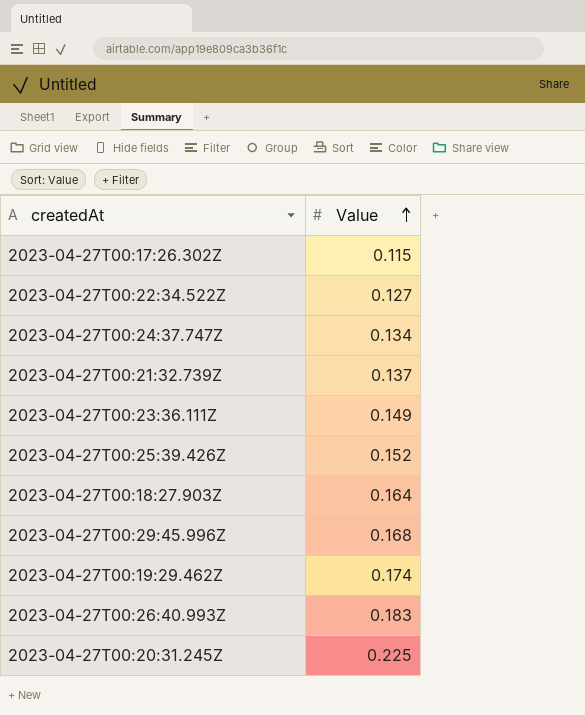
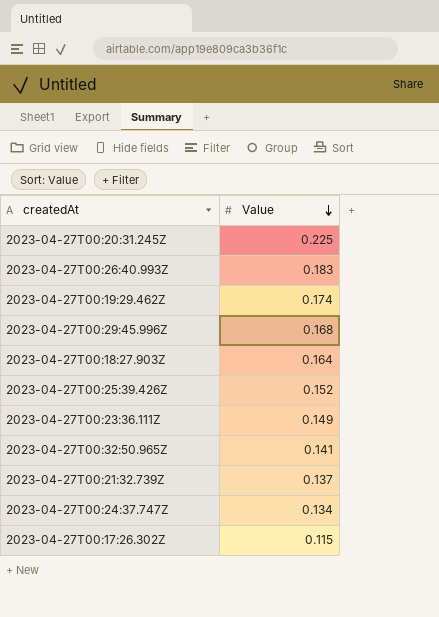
row order: Value ascending -> Value descending
row 2023-04-27T00:22:34.522Z: 0.127 -> none
row 2023-04-27T00:32:50.965Z: none -> 0.141

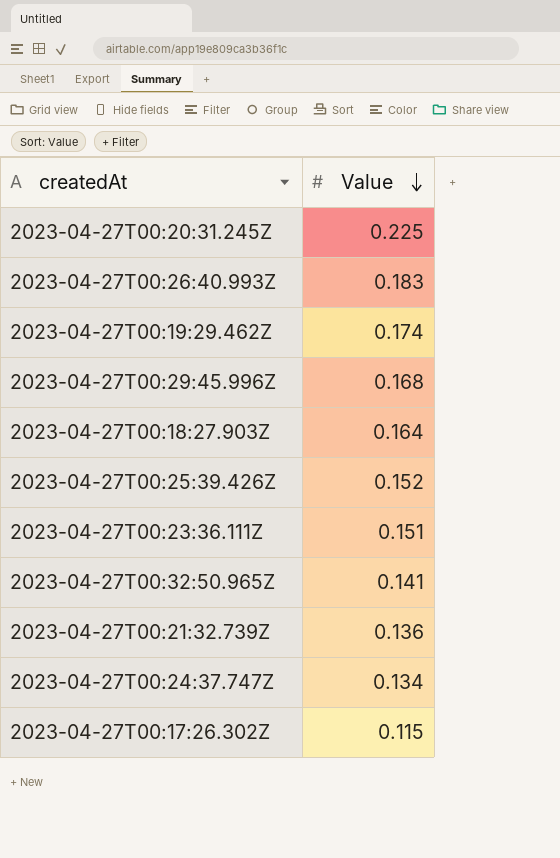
2023-04-27T00:23:36.111Z | Value: 0.149 -> 0.151
2023-04-27T00:21:32.739Z | Value: 0.137 -> 0.136

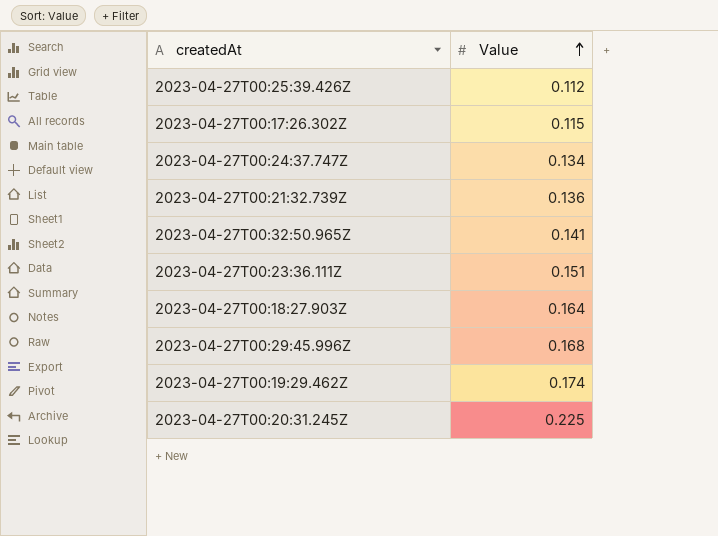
row order: Value descending -> Value ascending
row 2023-04-27T00:26:40.993Z: 0.183 -> none
2023-04-27T00:25:39.426Z | Value: 0.152 -> 0.112

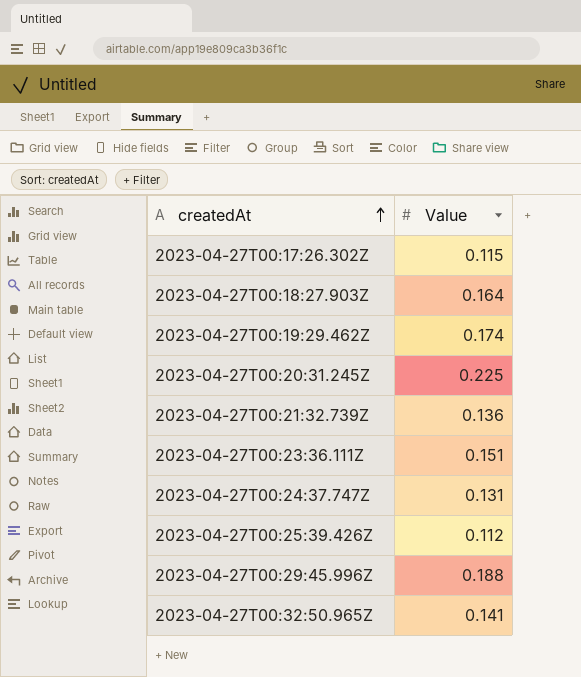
row order: Value ascending -> createdAt ascending
2023-04-27T00:24:37.747Z | Value: 0.134 -> 0.131
2023-04-27T00:29:45.996Z | Value: 0.168 -> 0.188

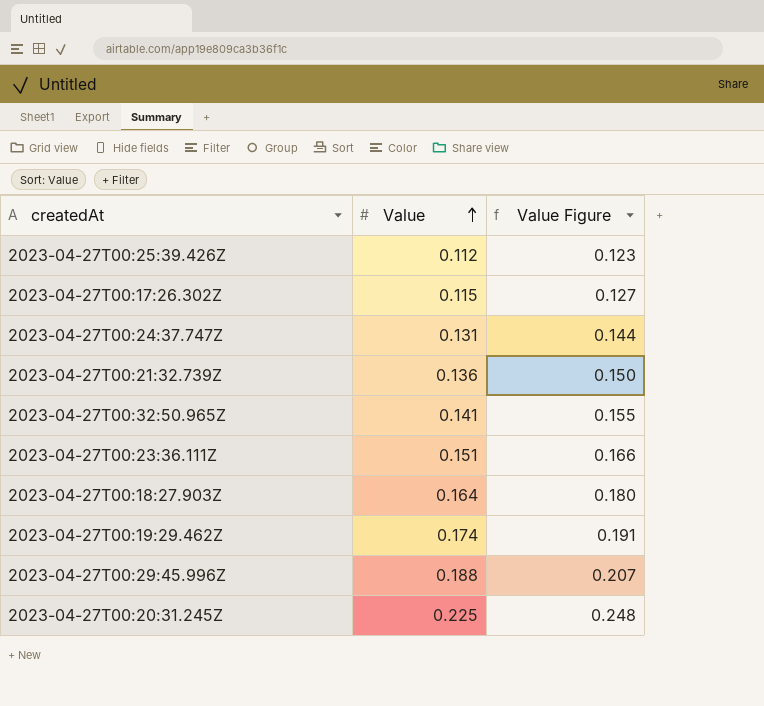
row order: createdAt ascending -> Value ascending
column Value Figure | formula: none -> [Value] * 1.1

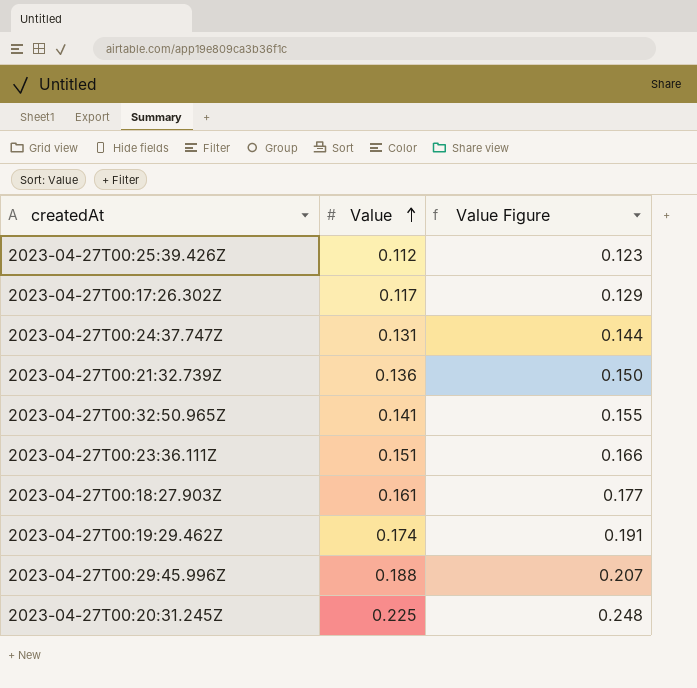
2023-04-27T00:17:26.302Z | Value: 0.115 -> 0.117
2023-04-27T00:17:26.302Z | Value Figure: 0.127 -> 0.129
2023-04-27T00:18:27.903Z | Value: 0.164 -> 0.161
2023-04-27T00:18:27.903Z | Value Figure: 0.180 -> 0.177

